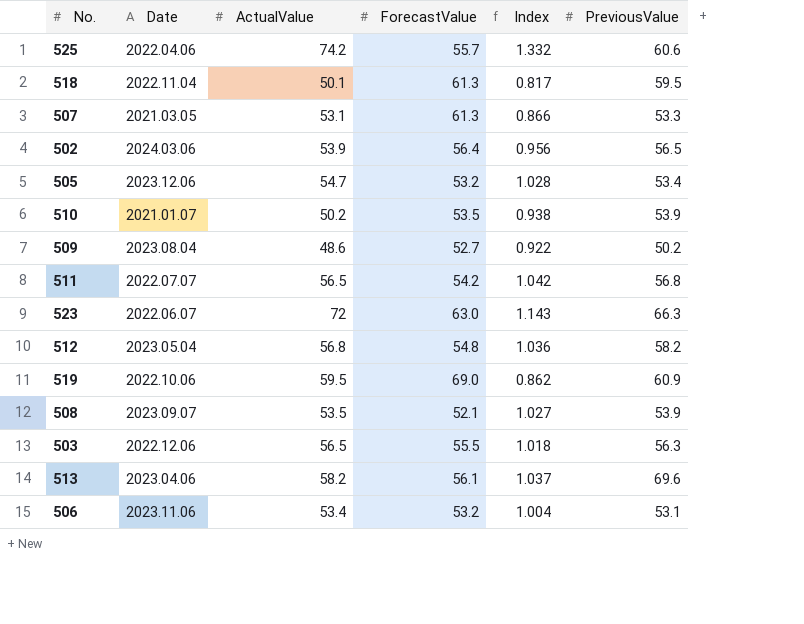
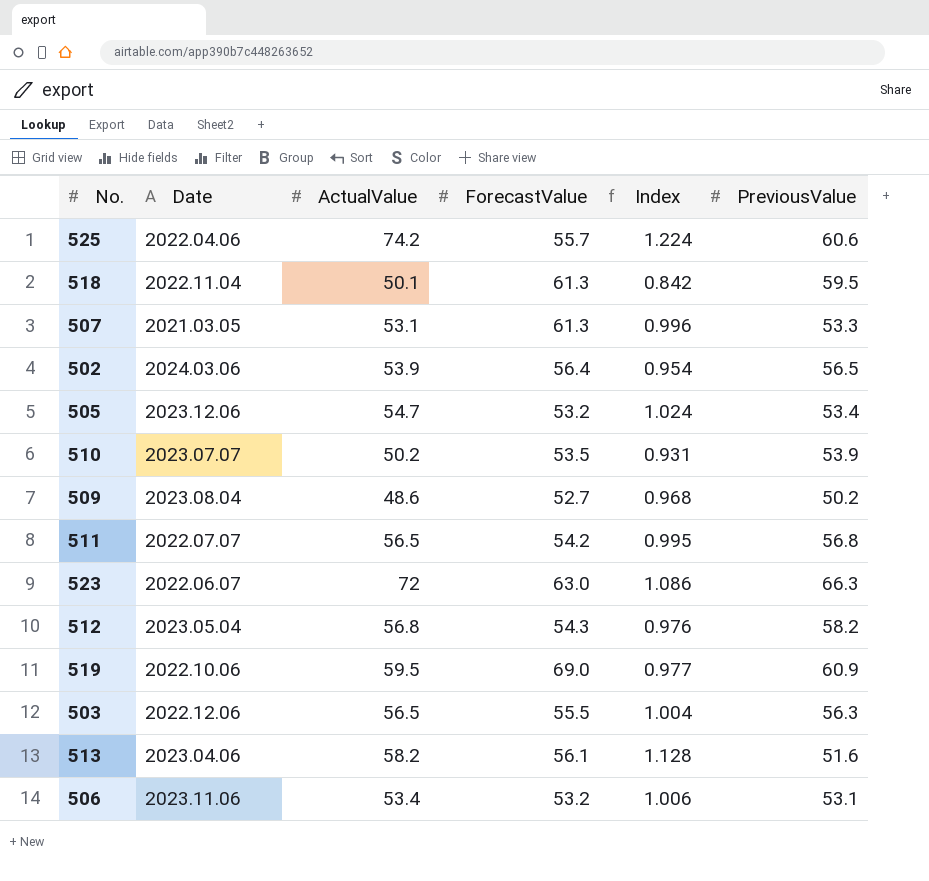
column Index | formula: [ActualValue] / [ForecastValue] -> [ActualValue] / [PreviousValue]
row 508: 2023.09.07 | 53.5 | 52.1 | 1.027 | 53.9 -> none
510 | Date: 2021.01.07 -> 2023.07.07
512 | ForecastValue: 54.8 -> 54.3
513 | PreviousValue: 69.6 -> 51.6

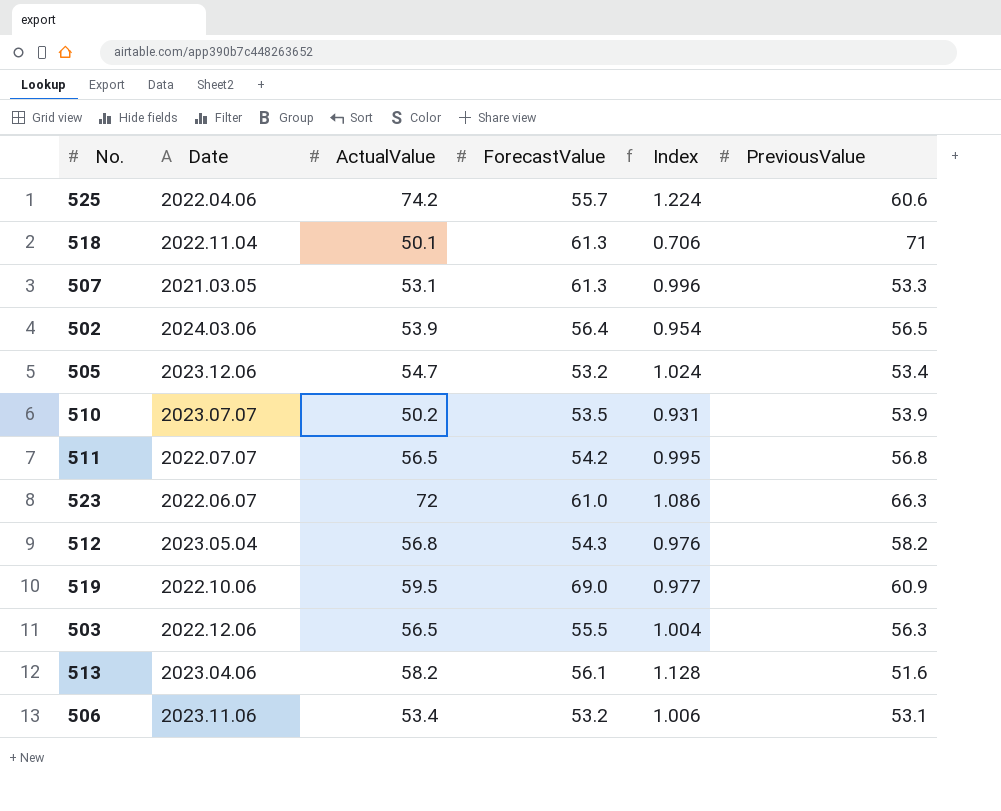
row 509: 2023.08.04 | 48.6 | 52.7 | 0.968 | 50.2 -> none
518 | Index: 0.842 -> 0.706
518 | PreviousValue: 59.5 -> 71
523 | ForecastValue: 63.0 -> 61.0

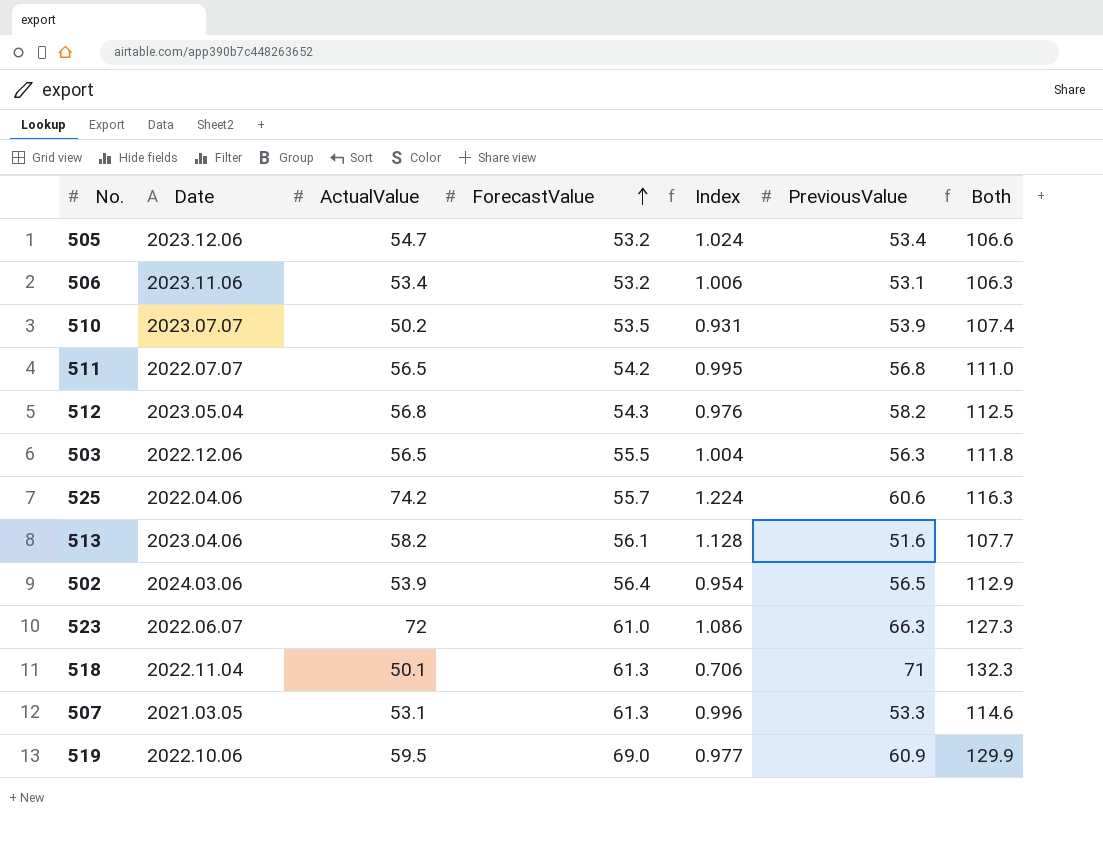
row order: none -> ForecastValue ascending
column Both | formula: none -> [ForecastValue] + [PreviousValue]

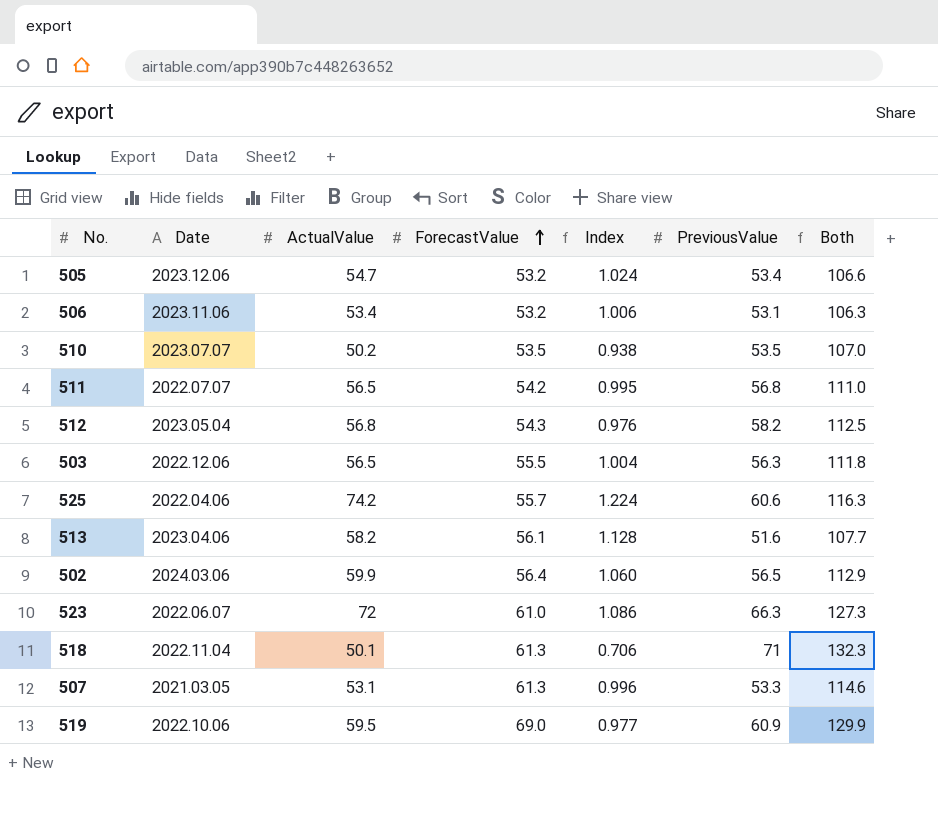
510 | Index: 0.931 -> 0.938
510 | PreviousValue: 53.9 -> 53.5
510 | Both: 107.4 -> 107.0
502 | ActualValue: 53.9 -> 59.9
502 | Index: 0.954 -> 1.060

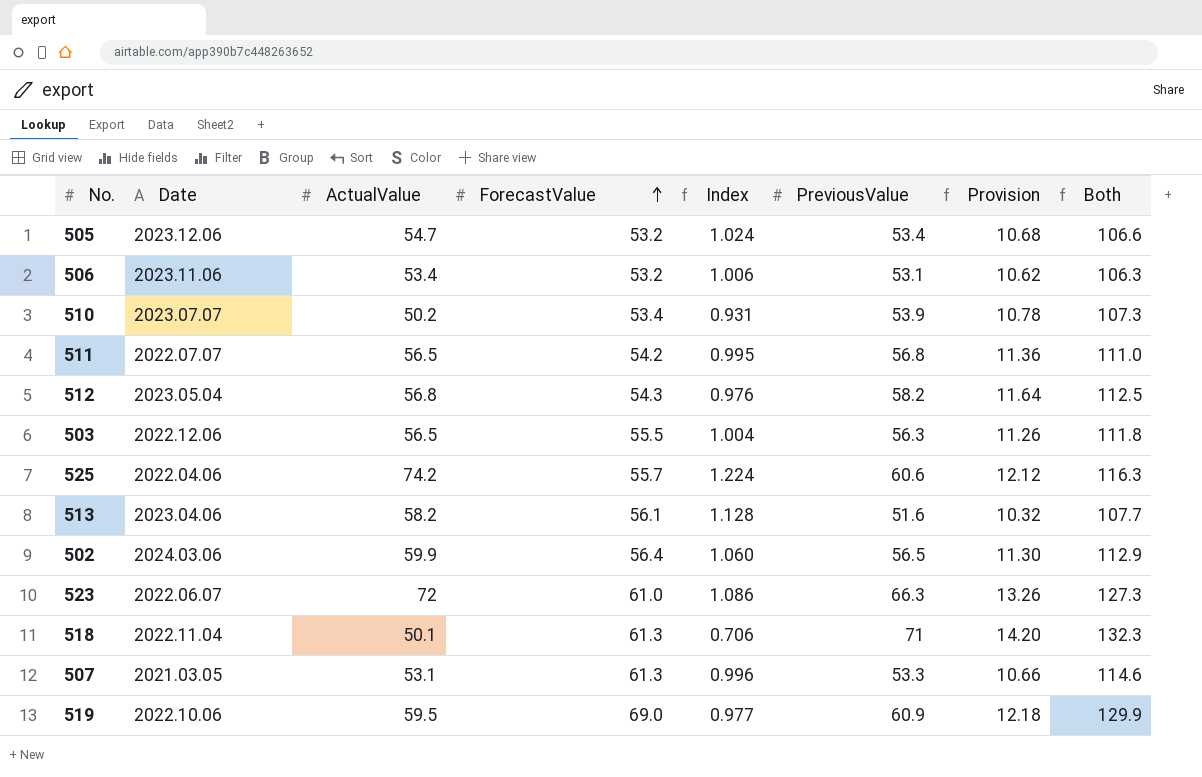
column Provision | formula: none -> [PreviousValue] * 0.2
510 | ForecastValue: 53.5 -> 53.4
510 | Index: 0.938 -> 0.931
510 | PreviousValue: 53.5 -> 53.9
510 | Both: 107.0 -> 107.3

